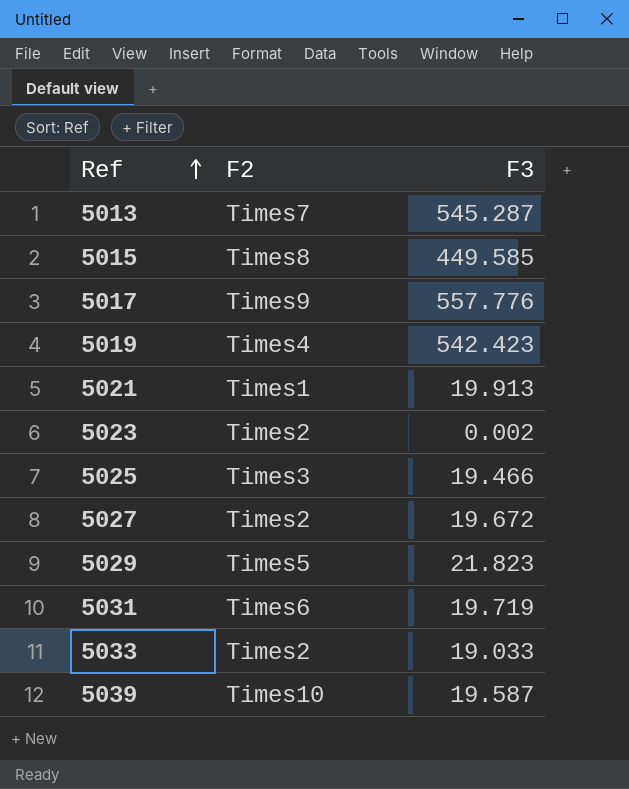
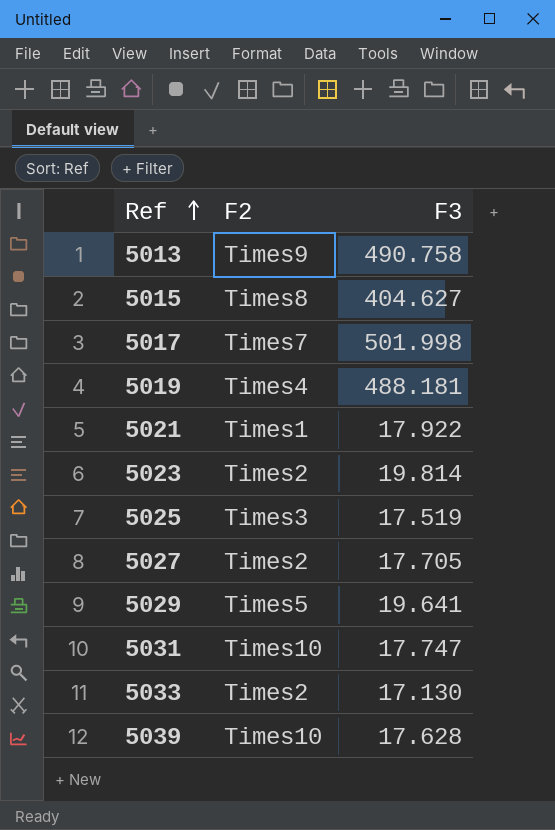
5013 | F2: Times7 -> Times9
5013 | F3: 545.287 -> 490.758
5015 | F3: 449.585 -> 404.627
5017 | F2: Times9 -> Times7
5017 | F3: 557.776 -> 501.998
5019 | F3: 542.423 -> 488.181
5021 | F3: 19.913 -> 17.922
5023 | F3: 0.002 -> 19.814
5025 | F3: 19.466 -> 17.519
5027 | F3: 19.672 -> 17.705
5029 | F3: 21.823 -> 19.641
5031 | F2: Times6 -> Times10
5031 | F3: 19.719 -> 17.747
5033 | F3: 19.033 -> 17.130
5039 | F3: 19.587 -> 17.628

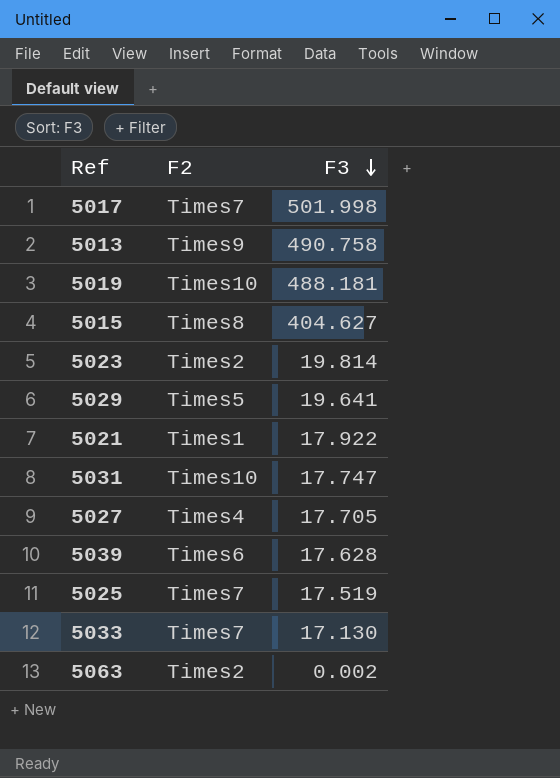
row order: Ref ascending -> F3 descending
5019 | F2: Times4 -> Times10
5027 | F2: Times2 -> Times4
5039 | F2: Times10 -> Times6
5025 | F2: Times3 -> Times7
5033 | F2: Times2 -> Times7
row 5063: none -> Times2 | 0.002

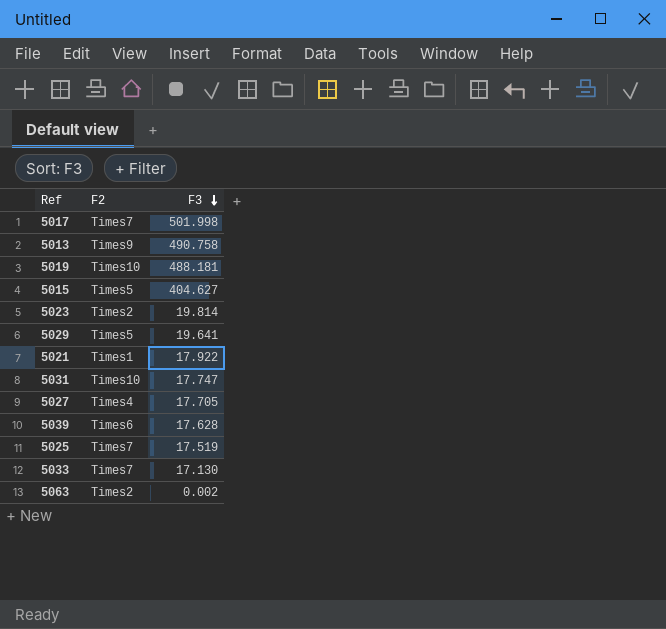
5015 | F2: Times8 -> Times5

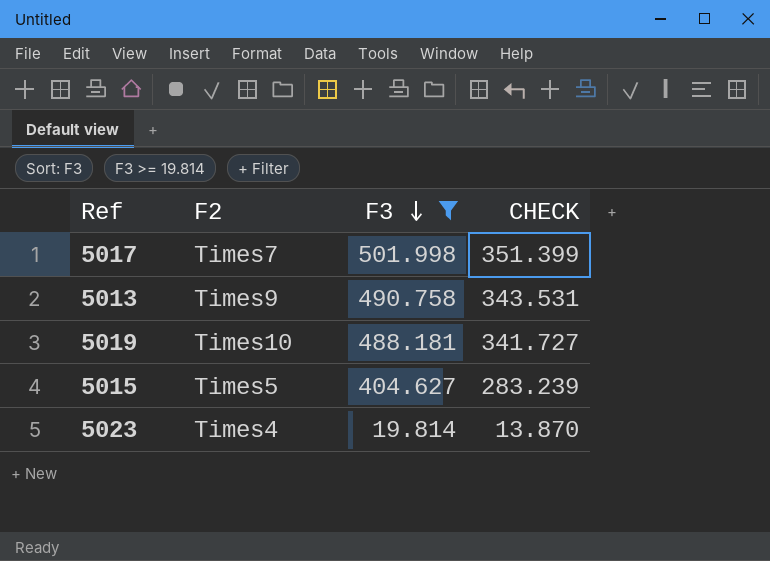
filter: none -> F3 >= 19.814
column CHECK | formula: none -> [F3] * 0.7
5023 | F2: Times2 -> Times4

